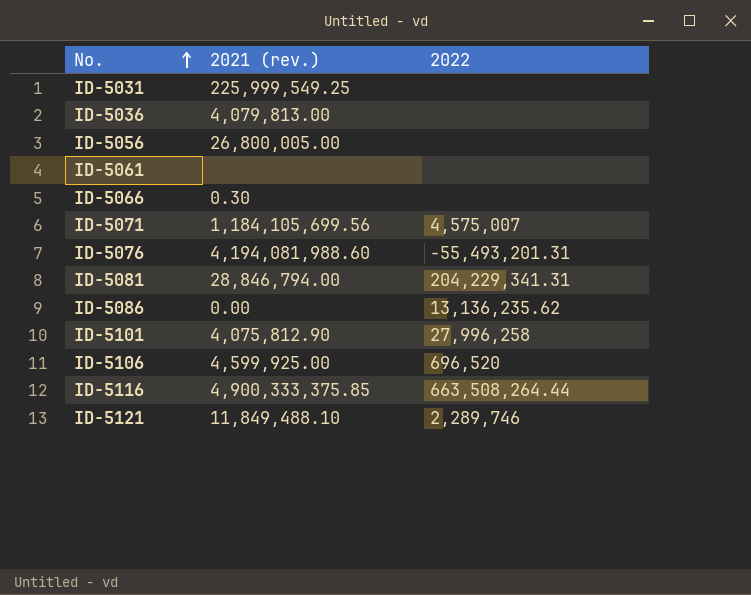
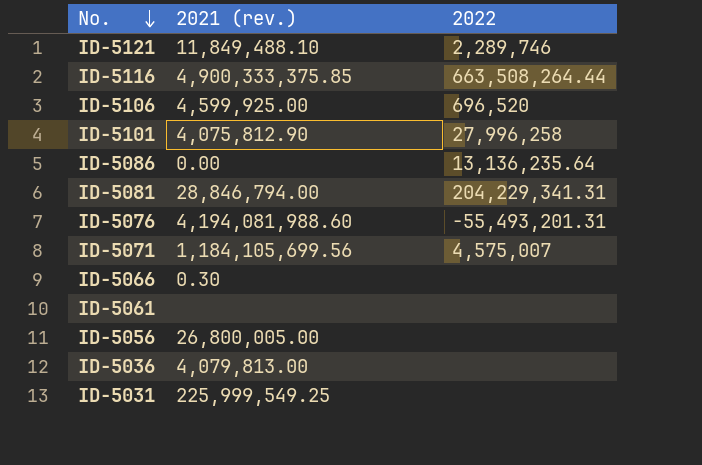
row order: No. ascending -> No. descending
ID-5086 | 2022: 13,136,235.62 -> 13,136,235.64

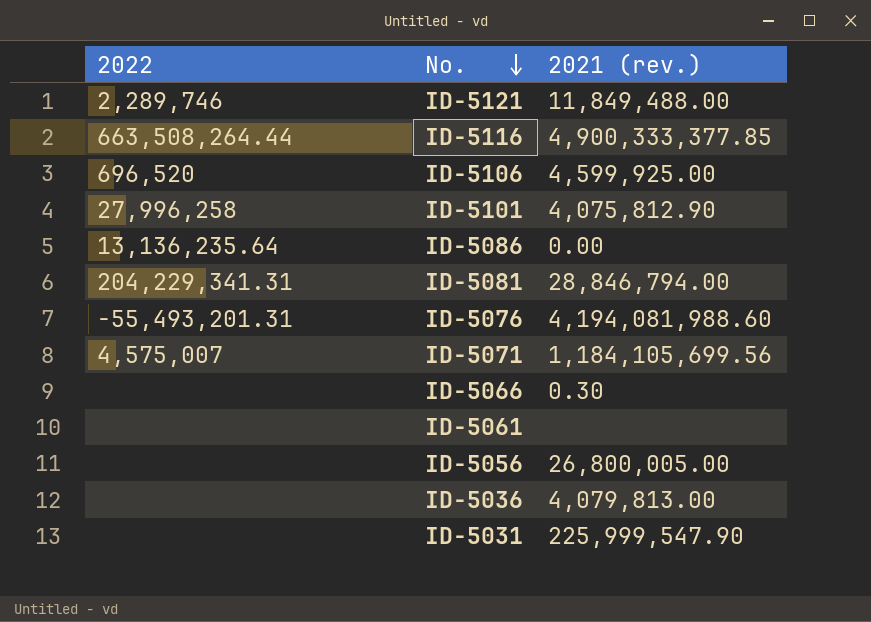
column 2022 | position: 3 -> 1
ID-5121 | 2021 (rev.): 11,849,488.10 -> 11,849,488.00
ID-5116 | 2021 (rev.): 4,900,333,375.85 -> 4,900,333,377.85
ID-5031 | 2021 (rev.): 225,999,549.25 -> 225,999,547.90

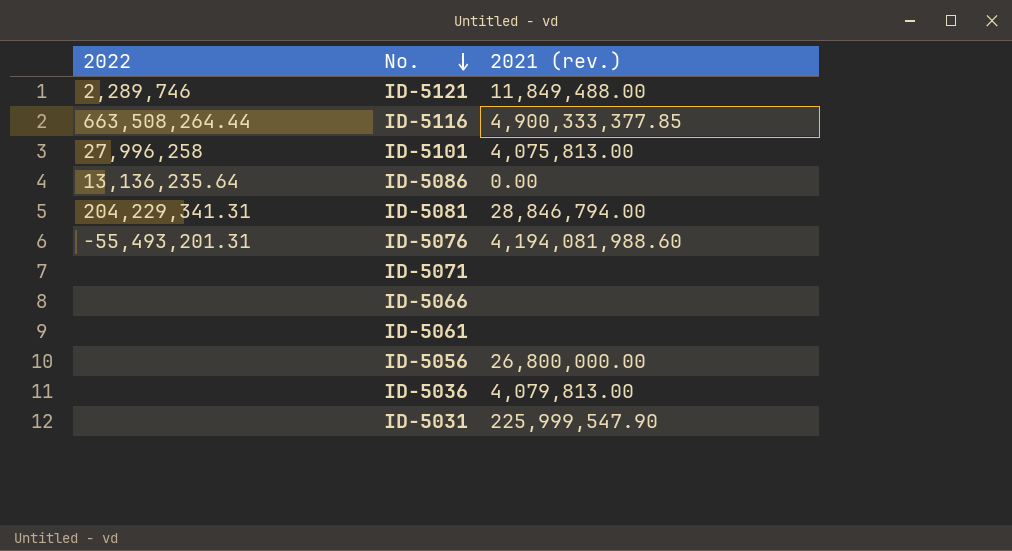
row ID-5106: 696,520 | 4,599,925.00 -> none
ID-5101 | 2021 (rev.): 4,075,812.90 -> 4,075,813.00
ID-5071 | 2022: 4,575,007 -> none
ID-5071 | 2021 (rev.): 1,184,105,699.56 -> none
ID-5066 | 2021 (rev.): 0.30 -> none
ID-5056 | 2021 (rev.): 26,800,005.00 -> 26,800,000.00

